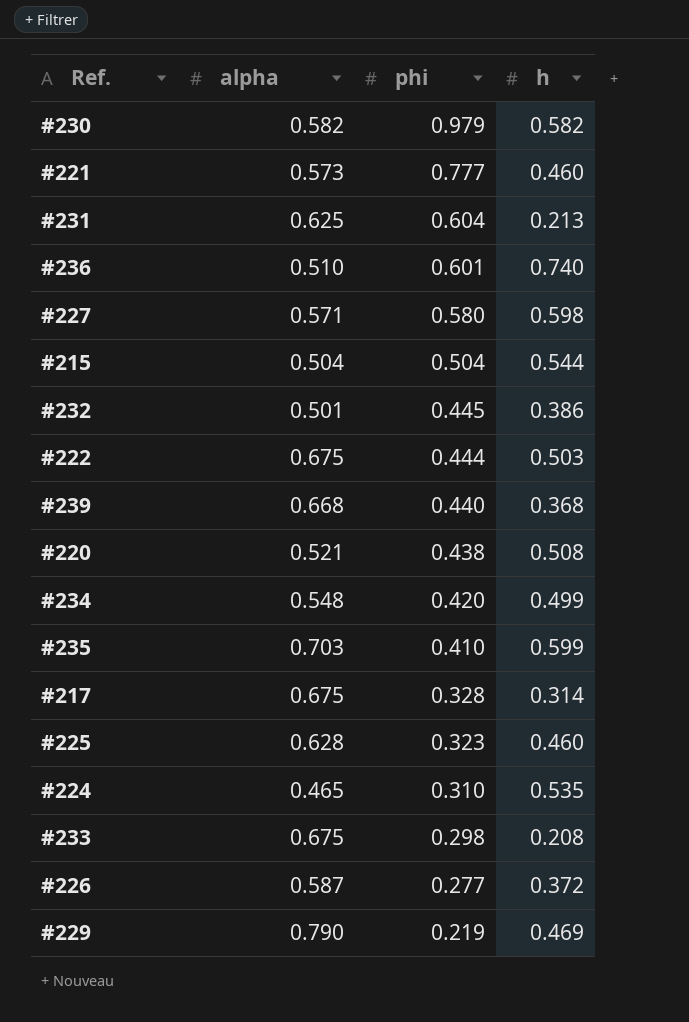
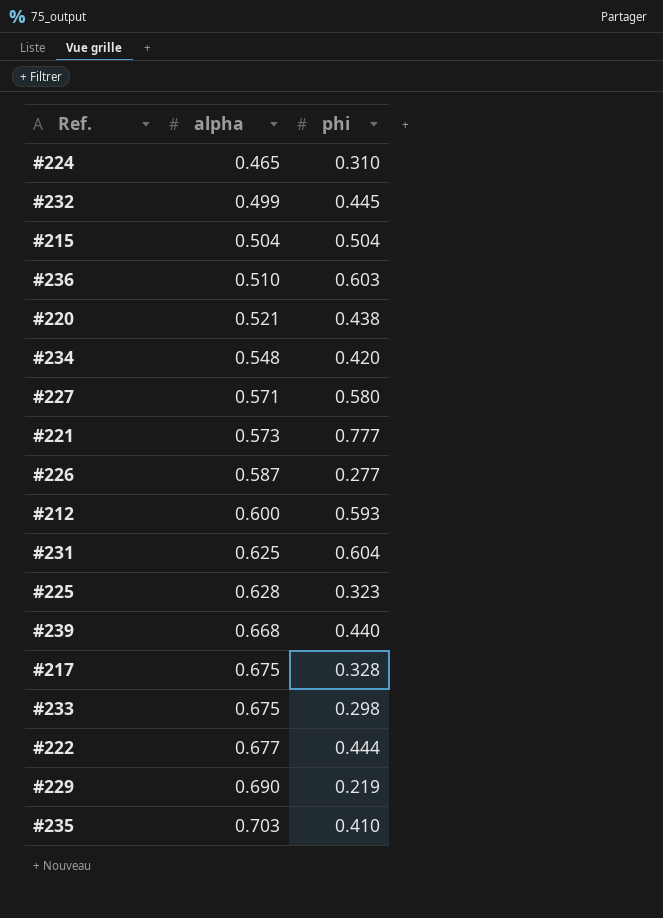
row order: phi descending -> alpha ascending
column h | position: 4 -> none
row #230: 0.582 | 0.979 | 0.582 -> none
#232 | alpha: 0.501 -> 0.499
#236 | phi: 0.601 -> 0.603
row #212: none -> 0.600 | 0.593
#222 | alpha: 0.675 -> 0.677
#229 | alpha: 0.790 -> 0.690

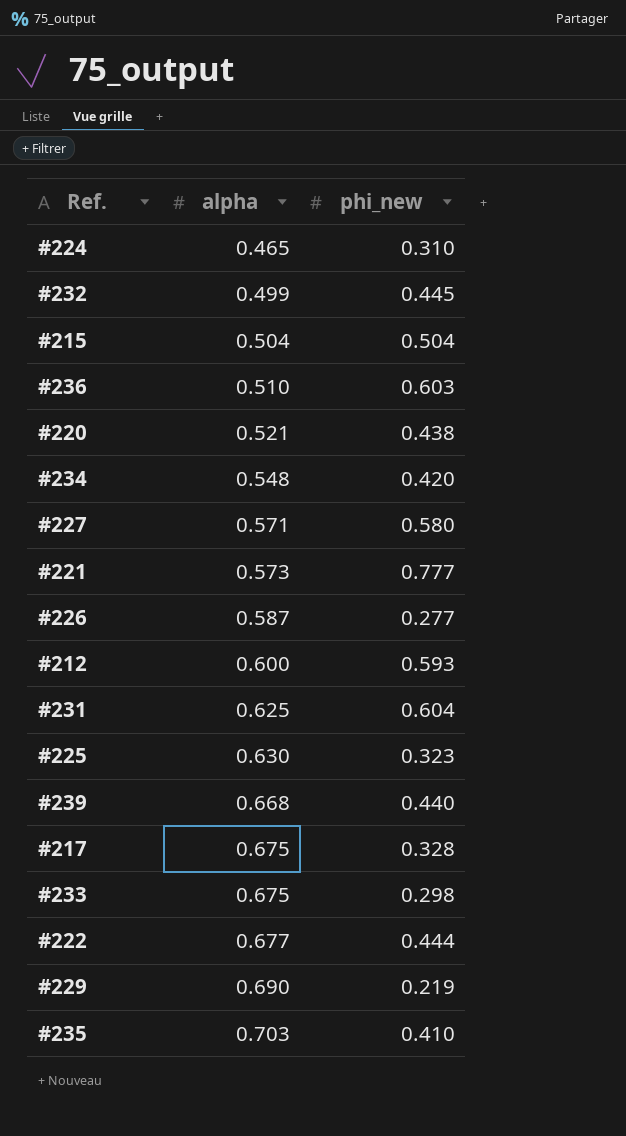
column name: phi -> phi_new
#225 | alpha: 0.628 -> 0.630

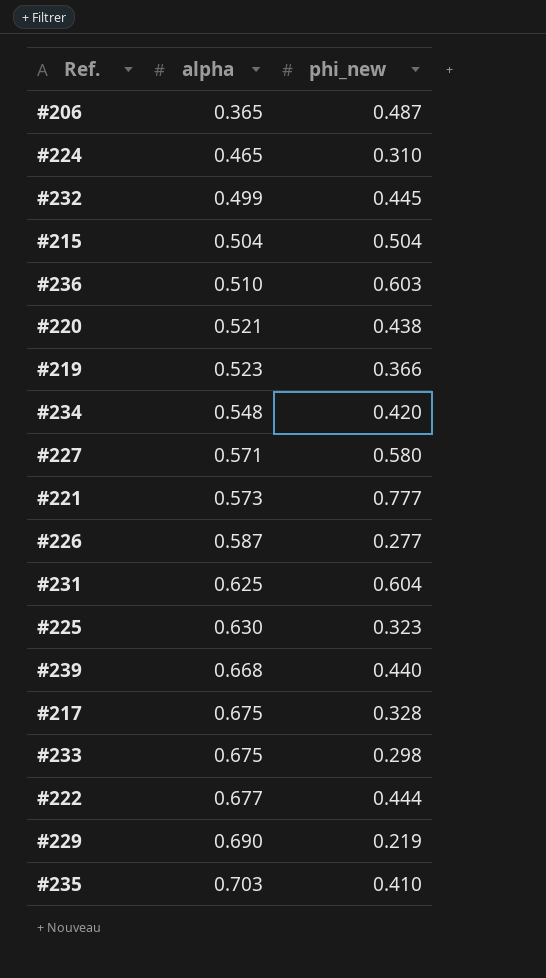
row #212: 0.600 | 0.593 -> none
row #206: none -> 0.365 | 0.487
row #219: none -> 0.523 | 0.366

